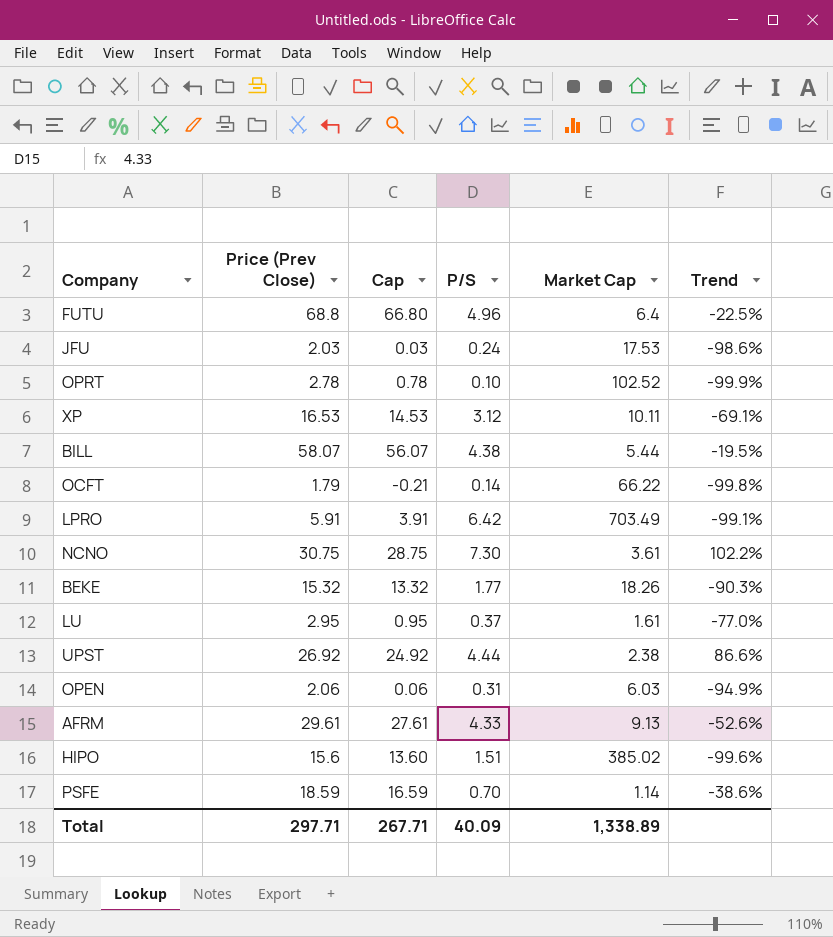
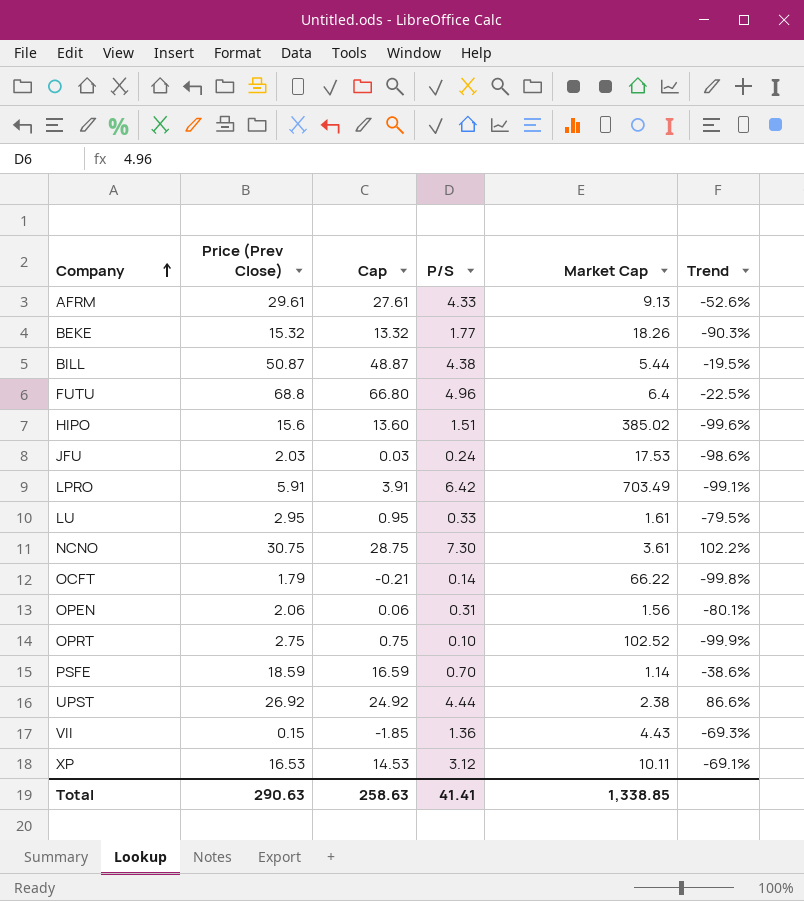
row order: none -> Company ascending
BILL | Price (Prev Close): 58.07 -> 50.87
BILL | Cap: 56.07 -> 48.87
LU | P/S: 0.37 -> 0.33
LU | Trend: -77.0% -> -79.5%
OPEN | Market Cap: 6.03 -> 1.56
OPEN | Trend: -94.9% -> -80.1%
OPRT | Price (Prev Close): 2.78 -> 2.75
OPRT | Cap: 0.78 -> 0.75
row VII: none -> 0.15 | -1.85 | 1.36 | 4.43 | -69.3%
Total | Price (Prev Close): 297.71 -> 290.63
Total | Cap: 267.71 -> 258.63
Total | P/S: 40.09 -> 41.41
Total | Market Cap: 1,338.89 -> 1,338.85

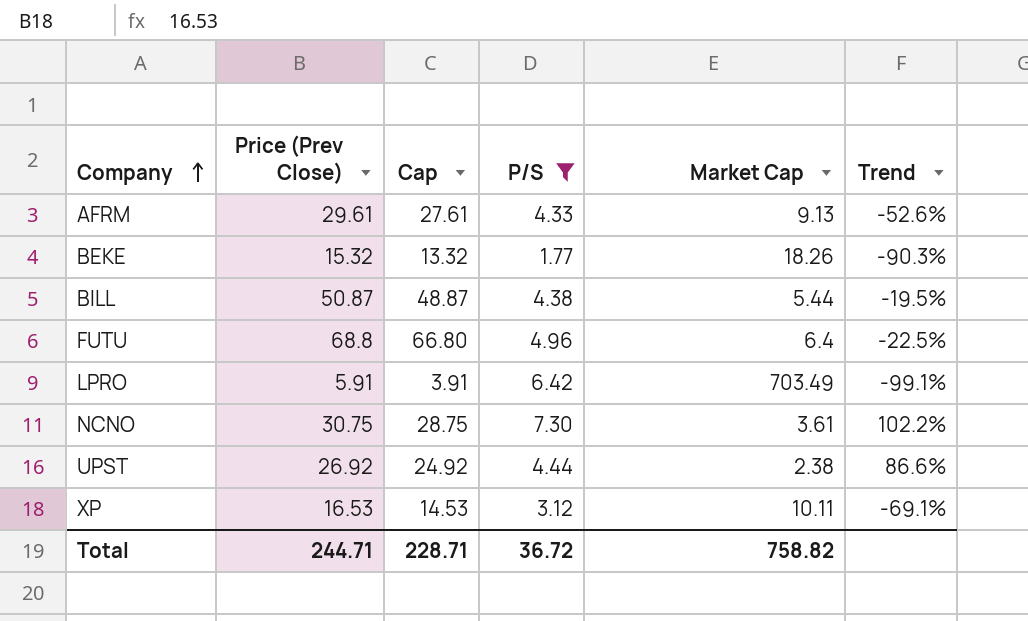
filter: none -> P/S >= 1.77
Total | Price (Prev Close): 290.63 -> 244.71
Total | Cap: 258.63 -> 228.71
Total | P/S: 41.41 -> 36.72
Total | Market Cap: 1,338.85 -> 758.82

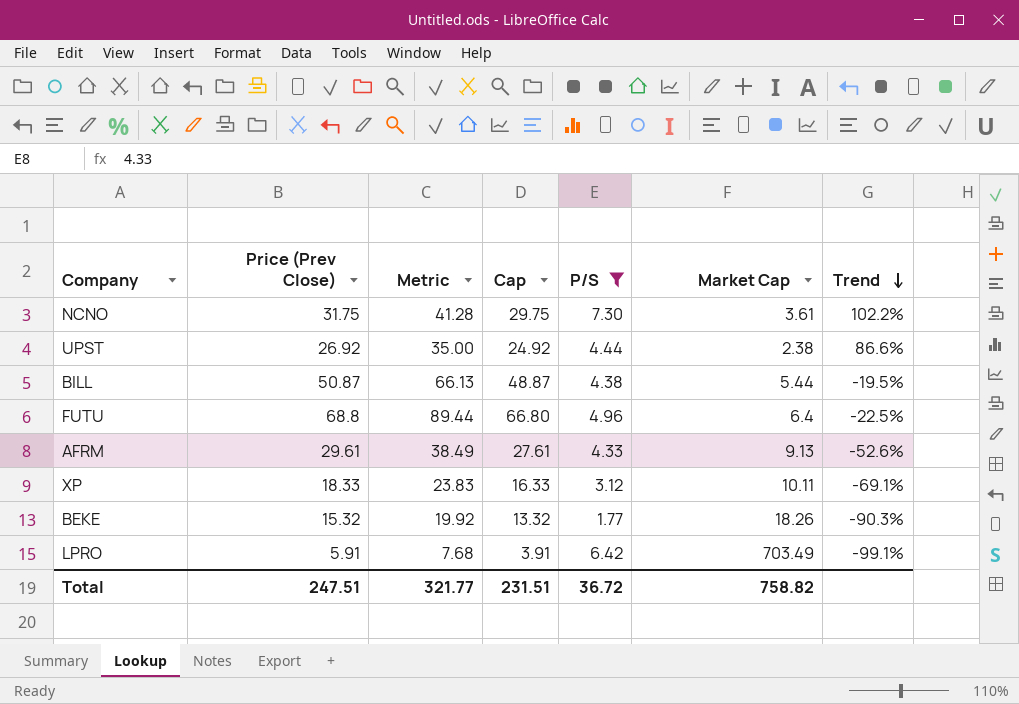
row order: Company ascending -> Trend descending
column Metric | formula: none -> [Price (Prev Close)] * 1.3
NCNO | Price (Prev Close): 30.75 -> 31.75
NCNO | Cap: 28.75 -> 29.75
XP | Price (Prev Close): 16.53 -> 18.33
XP | Cap: 14.53 -> 16.33
Total | Price (Prev Close): 244.71 -> 247.51
Total | Cap: 228.71 -> 231.51

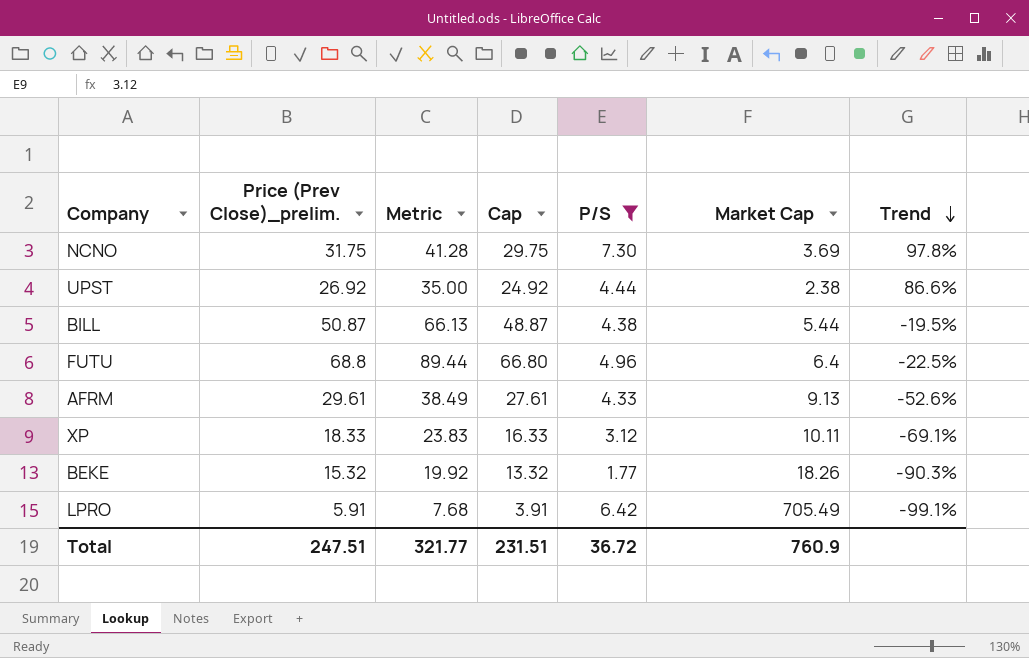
column name: Price (Prev Close) -> Price (Prev Close)_prelim.
NCNO | Market Cap: 3.61 -> 3.69
NCNO | Trend: 102.2% -> 97.8%
LPRO | Market Cap: 703.49 -> 705.49
Total | Market Cap: 758.82 -> 760.9

